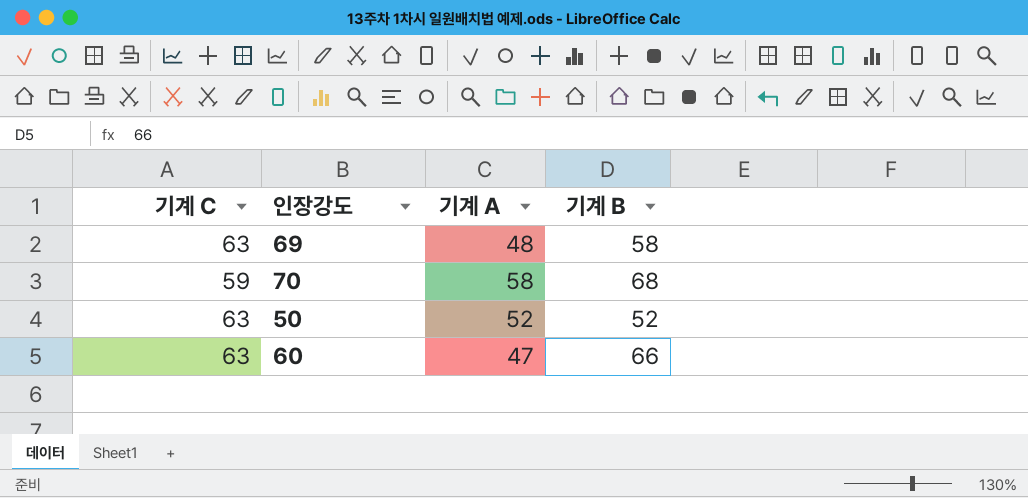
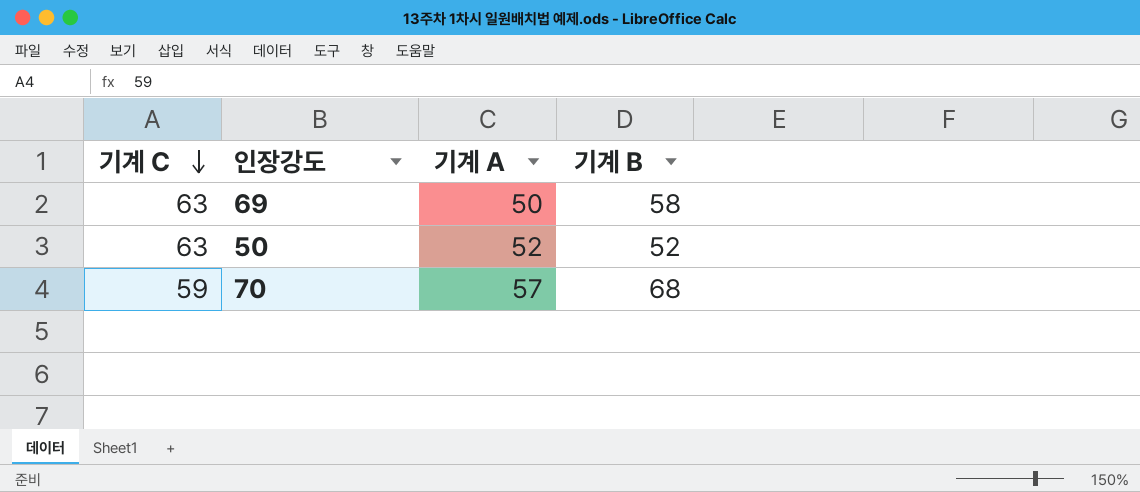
row order: none -> 기계 C descending
row 60: 63 | 47 | 66 -> none
69 | 기계 A: 48 -> 50
70 | 기계 A: 58 -> 57

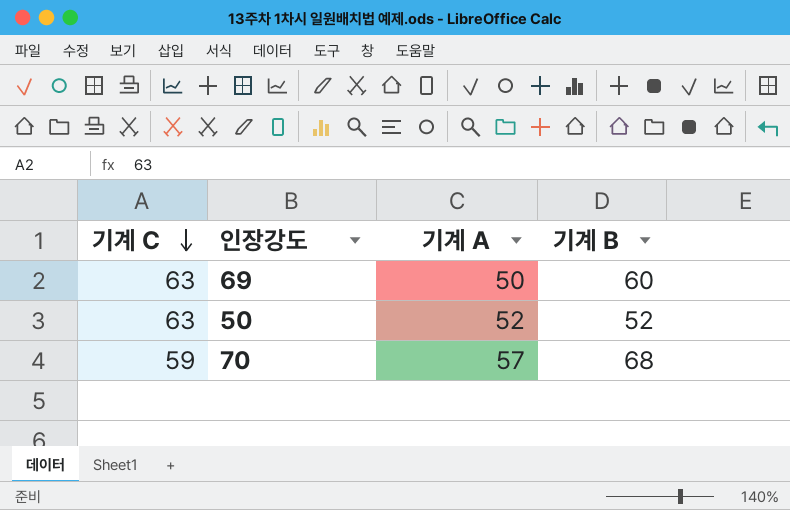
69 | 기계 B: 58 -> 60

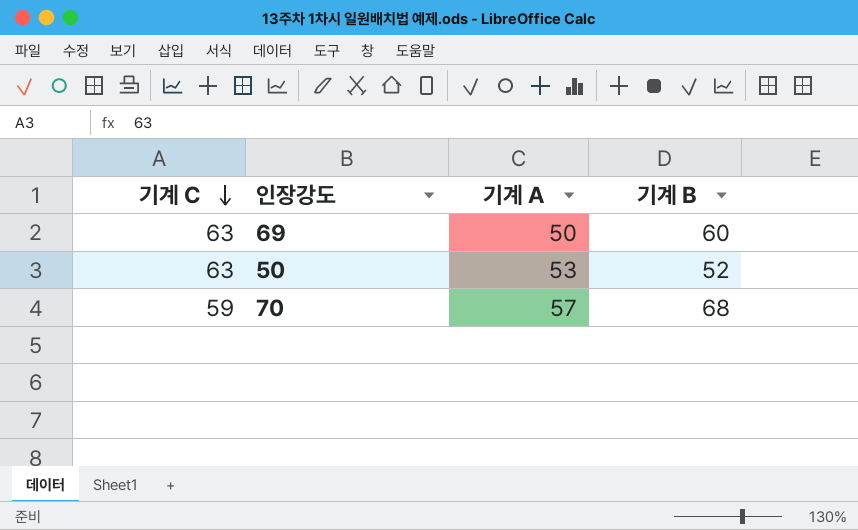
50 | 기계 A: 52 -> 53

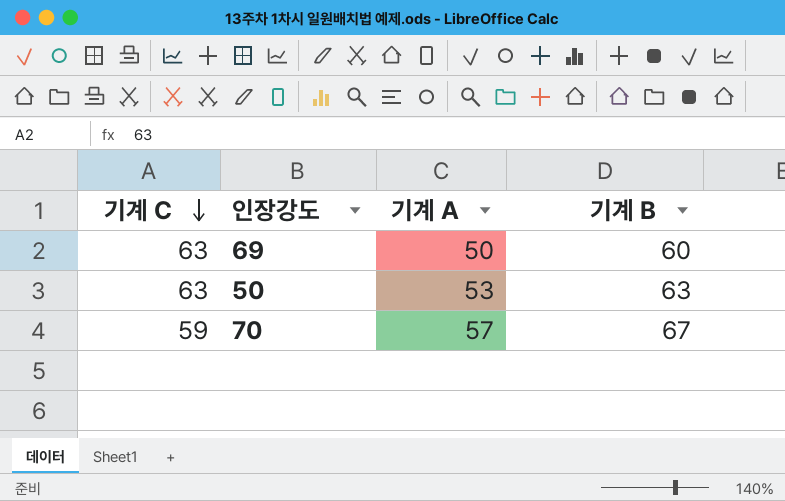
50 | 기계 B: 52 -> 63
70 | 기계 B: 68 -> 67

